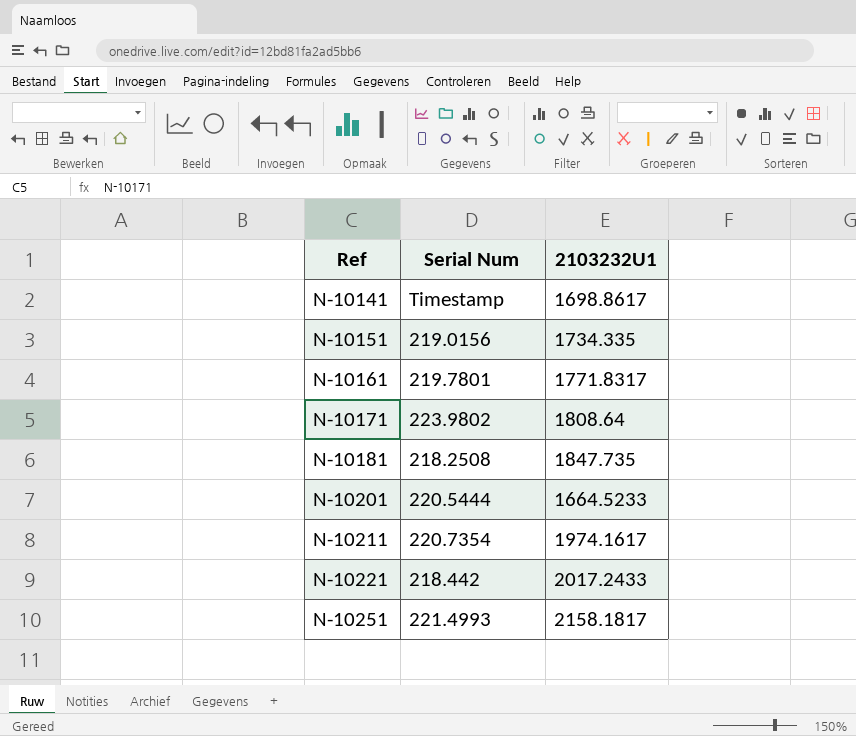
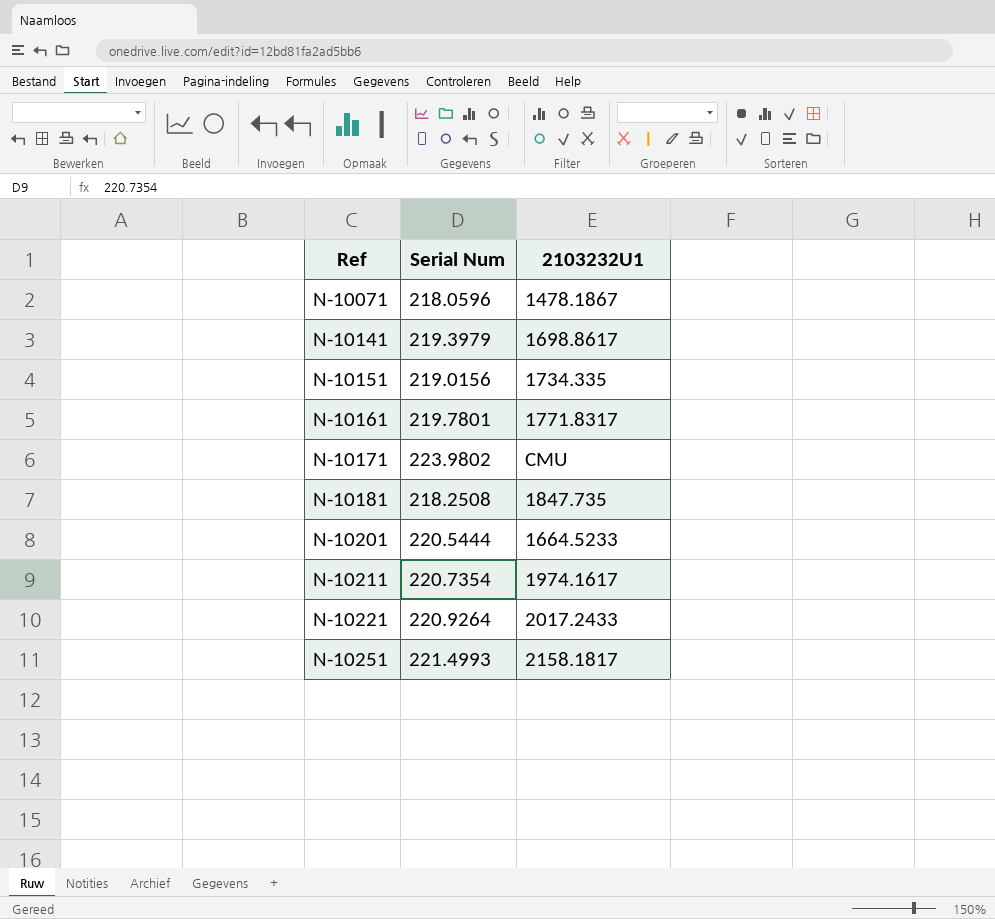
row N-10071: none -> 218.0596 | 1478.1867
N-10141 | Serial Num: Timestamp -> 219.3979
N-10171 | 2103232U1: 1808.64 -> CMU
N-10221 | Serial Num: 218.442 -> 220.9264

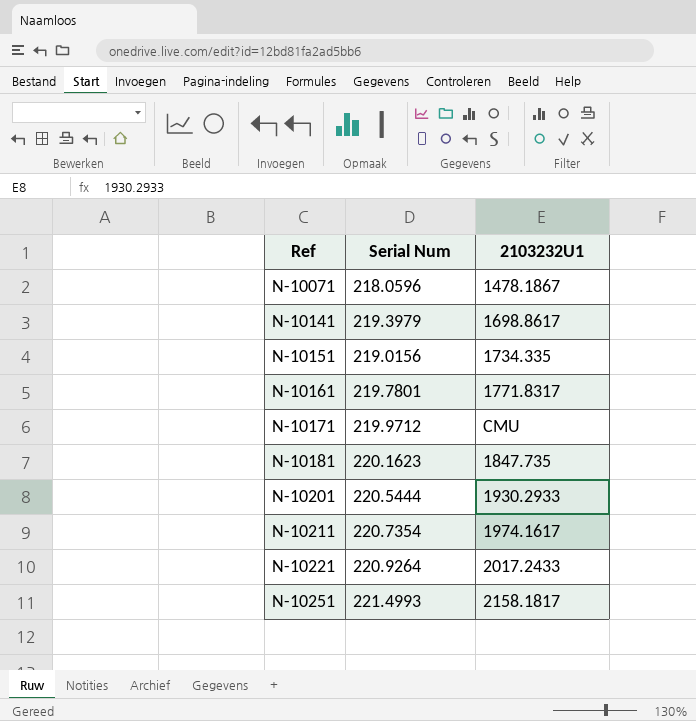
N-10171 | Serial Num: 223.9802 -> 219.9712
N-10181 | Serial Num: 218.2508 -> 220.1623
N-10201 | 2103232U1: 1664.5233 -> 1930.2933

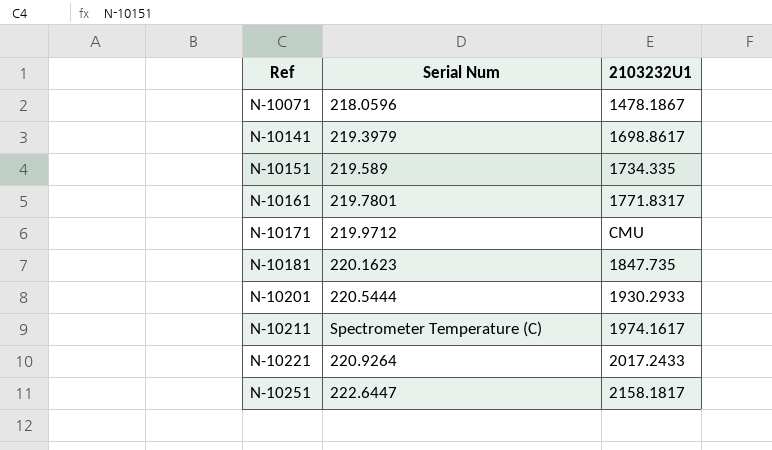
N-10151 | Serial Num: 219.0156 -> 219.589
N-10211 | Serial Num: 220.7354 -> Spectrometer Temperature (C)
N-10251 | Serial Num: 221.4993 -> 222.6447

